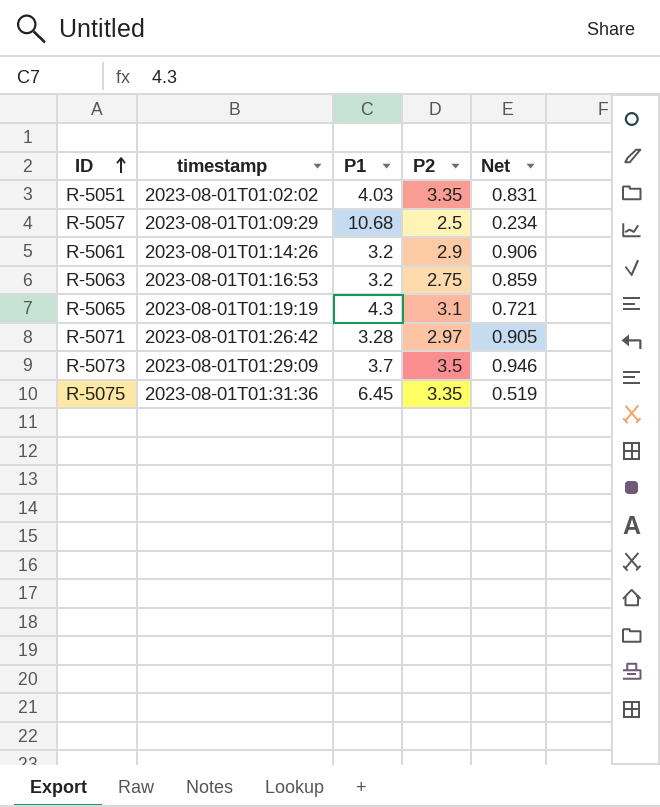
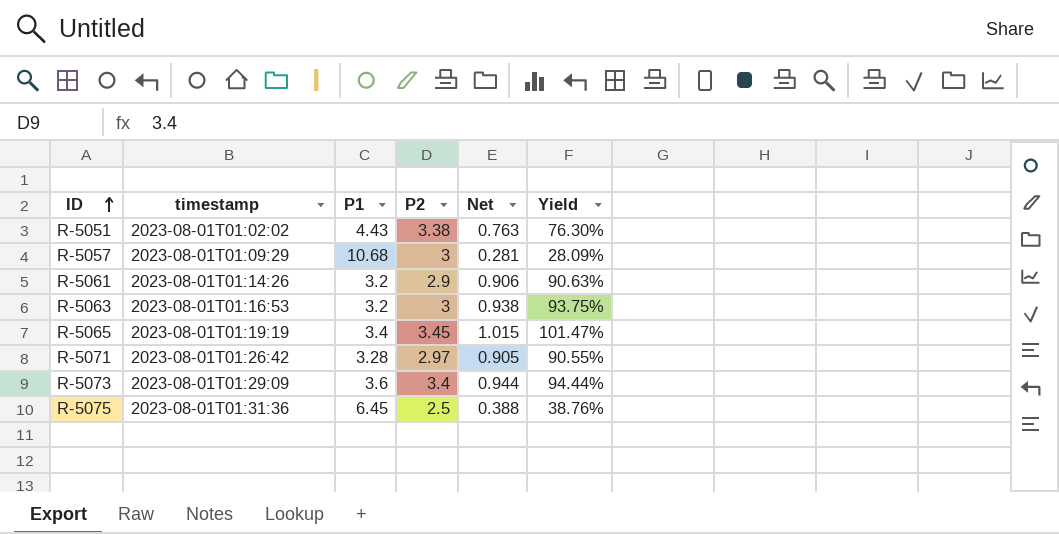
column Yield | formula: none -> [P2] / [P1]
R-5051 | P1: 4.03 -> 4.43
R-5051 | P2: 3.35 -> 3.38
R-5051 | Net: 0.831 -> 0.763
R-5057 | P2: 2.5 -> 3
R-5057 | Net: 0.234 -> 0.281
R-5063 | P2: 2.75 -> 3
R-5063 | Net: 0.859 -> 0.938
R-5065 | P1: 4.3 -> 3.4
R-5065 | P2: 3.1 -> 3.45
R-5065 | Net: 0.721 -> 1.015
R-5073 | P1: 3.7 -> 3.6
R-5073 | P2: 3.5 -> 3.4
R-5073 | Net: 0.946 -> 0.944
R-5075 | P2: 3.35 -> 2.5
R-5075 | Net: 0.519 -> 0.388

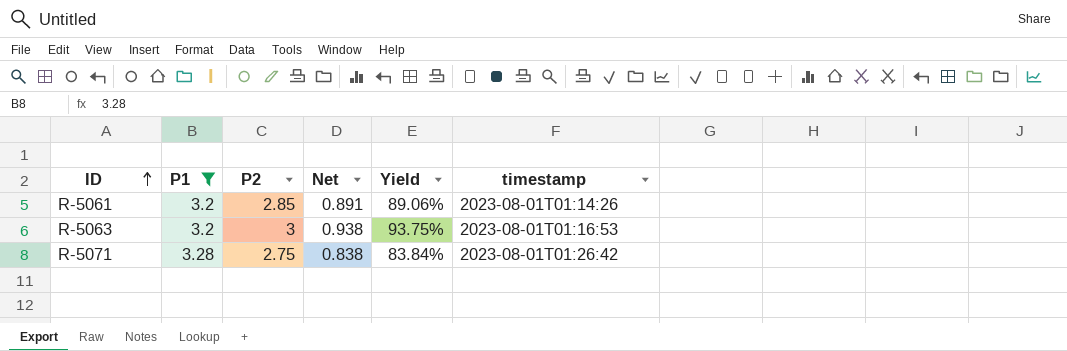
filter: none -> P1 <= 3.28
column timestamp | position: 2 -> 6
R-5061 | P2: 2.9 -> 2.85
R-5061 | Net: 0.906 -> 0.891
R-5061 | Yield: 90.63% -> 89.06%
R-5071 | P2: 2.97 -> 2.75
R-5071 | Net: 0.905 -> 0.838
R-5071 | Yield: 90.55% -> 83.84%

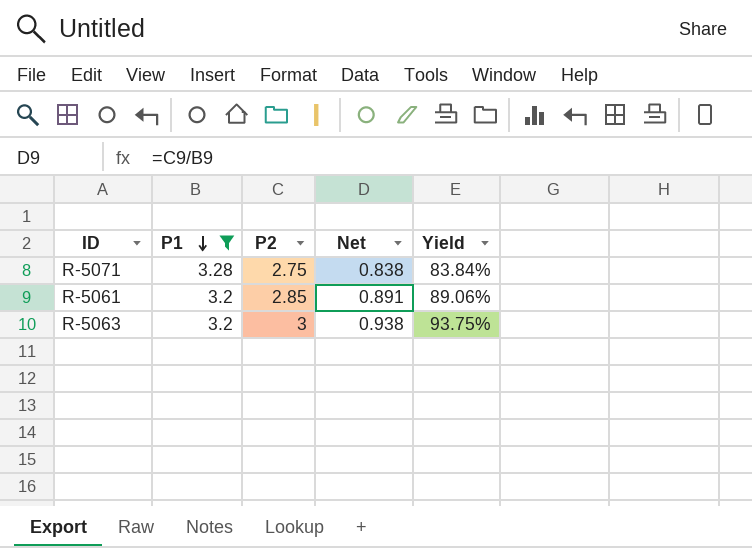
row order: ID ascending -> P1 descending
column timestamp | position: 6 -> none

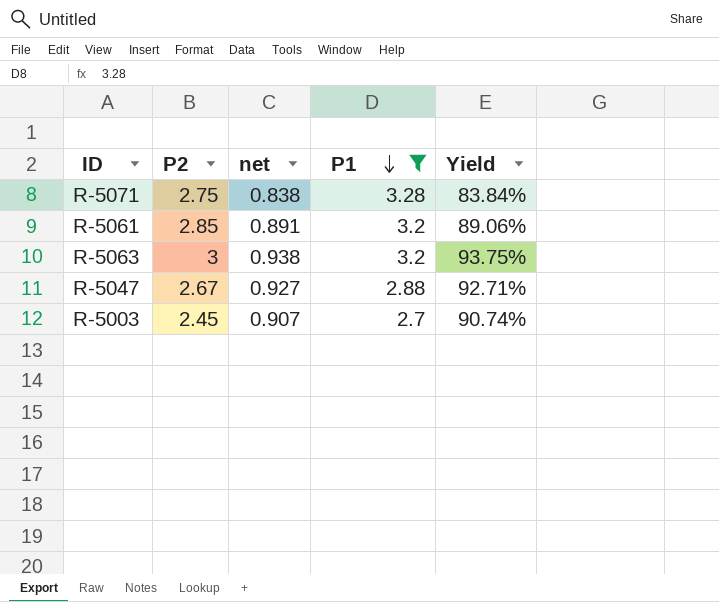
column name: Net -> net
column P1 | position: 2 -> 4
row R-5047: none -> 2.67 | 0.927 | 2.88 | 92.71%
row R-5003: none -> 2.45 | 0.907 | 2.7 | 90.74%

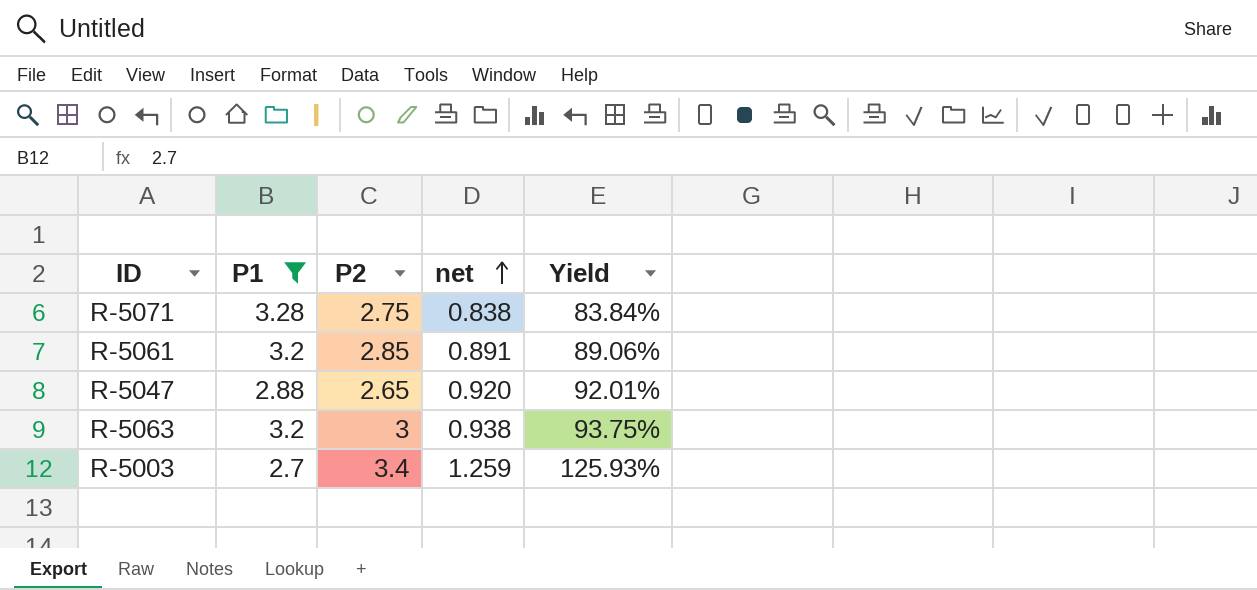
row order: P1 descending -> net ascending
column P1 | position: 4 -> 2
R-5047 | P2: 2.67 -> 2.65
R-5047 | net: 0.927 -> 0.920
R-5047 | Yield: 92.71% -> 92.01%
R-5003 | P2: 2.45 -> 3.4
R-5003 | net: 0.907 -> 1.259
R-5003 | Yield: 90.74% -> 125.93%

